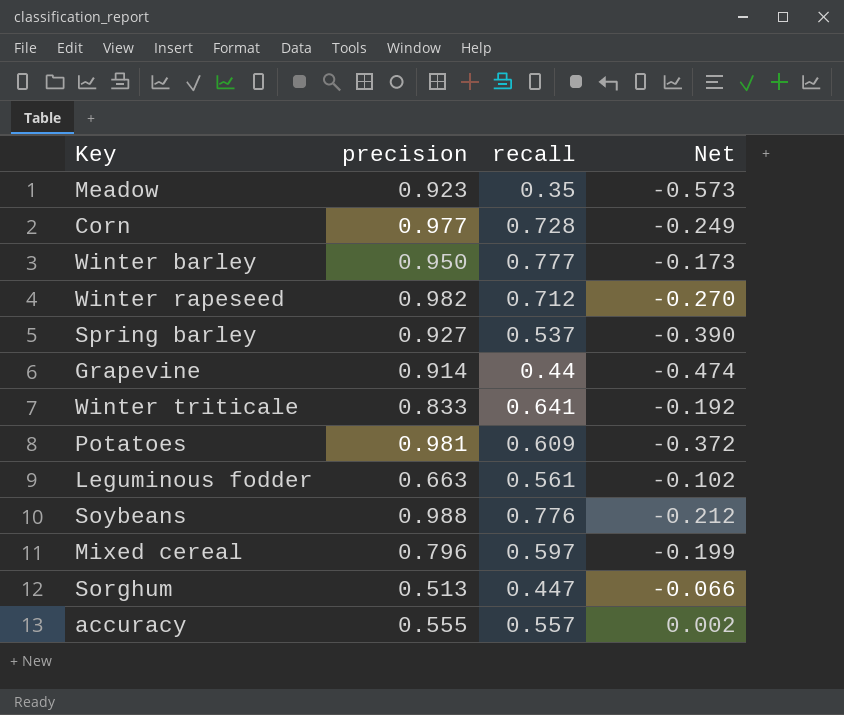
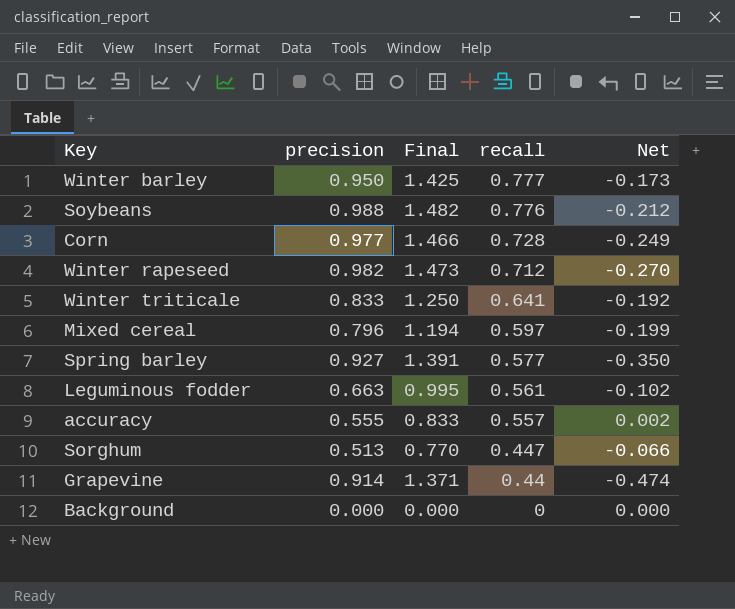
row order: none -> recall descending
column Final | formula: none -> [precision] * 1.5
row Meadow: 0.923 | 0.35 | -0.573 -> none
row Potatoes: 0.981 | 0.609 | -0.372 -> none
Spring barley | recall: 0.537 -> 0.577
Spring barley | Net: -0.390 -> -0.350
row Background: none -> 0.000 | 0.000 | 0 | 0.000

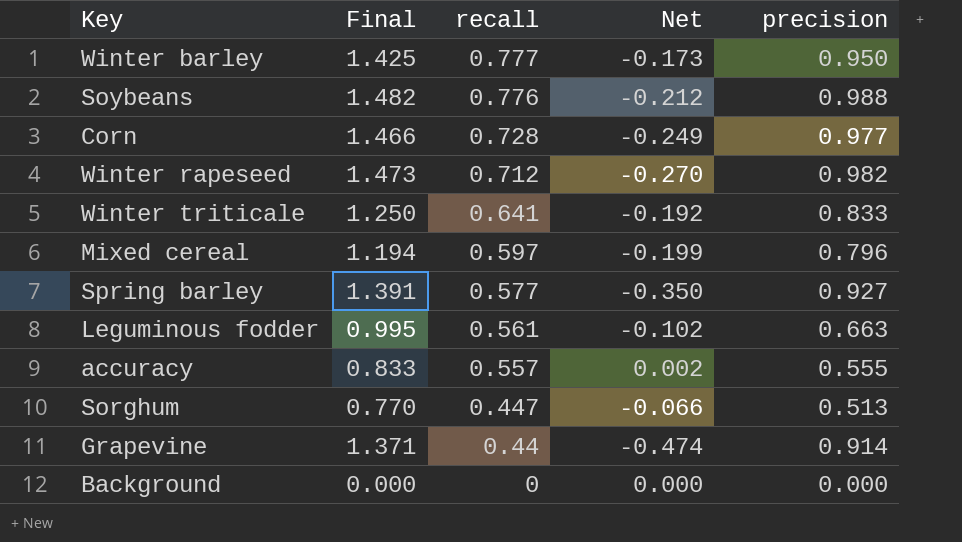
column precision | position: 2 -> 5

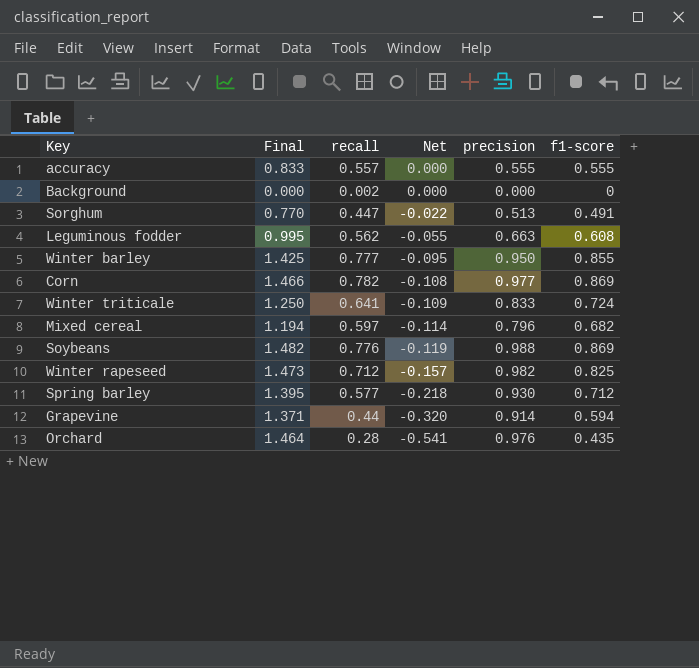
row order: recall descending -> Net descending
column Net | formula: [recall] - [precision] -> [f1-score] - [precision]
column f1-score | position: none -> 6
Background | recall: 0 -> 0.002
Leguminous fodder | recall: 0.561 -> 0.562
Corn | recall: 0.728 -> 0.782
Spring barley | Final: 1.391 -> 1.395
Spring barley | precision: 0.927 -> 0.930
row Orchard: none -> 1.464 | 0.28 | -0.541 | 0.976 | 0.435

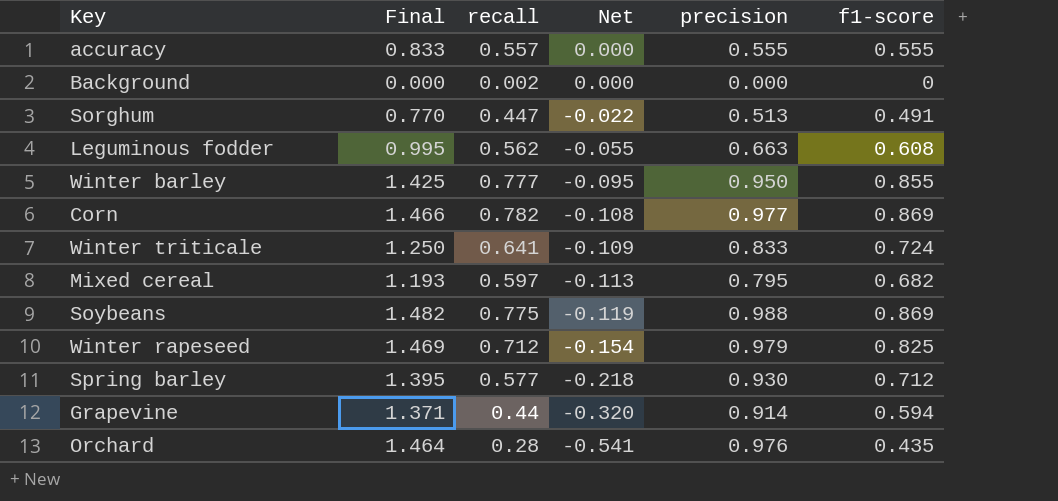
Mixed cereal | Final: 1.194 -> 1.193
Mixed cereal | Net: -0.114 -> -0.113
Mixed cereal | precision: 0.796 -> 0.795
Soybeans | recall: 0.776 -> 0.775
Winter rapeseed | Final: 1.473 -> 1.469
Winter rapeseed | Net: -0.157 -> -0.154
Winter rapeseed | precision: 0.982 -> 0.979

